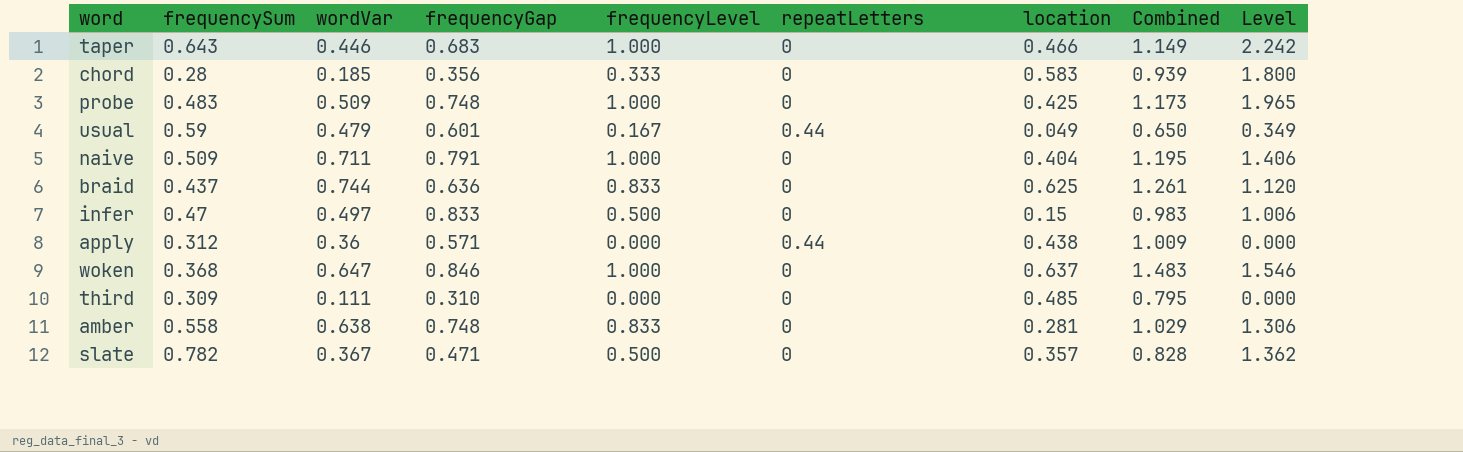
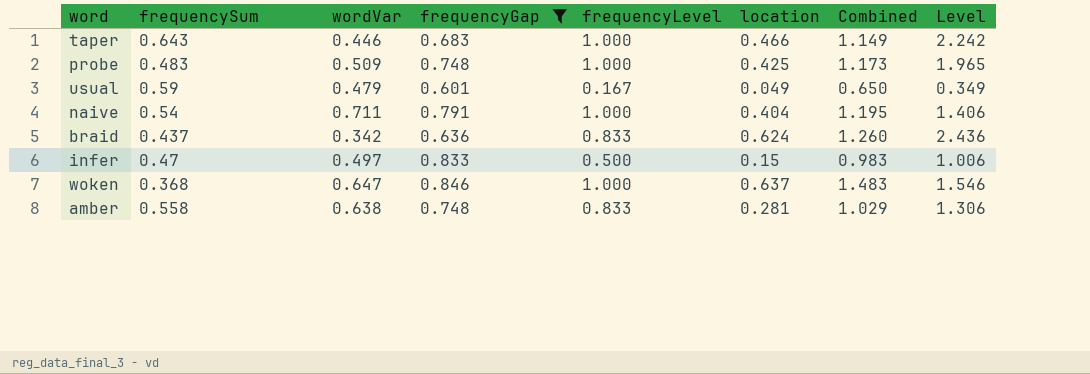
filter: none -> frequencyGap >= 0.601
column repeatLetters | position: 6 -> none
naive | frequencySum: 0.509 -> 0.54
braid | wordVar: 0.744 -> 0.342
braid | location: 0.625 -> 0.624
braid | Combined: 1.261 -> 1.260
braid | Level: 1.120 -> 2.436

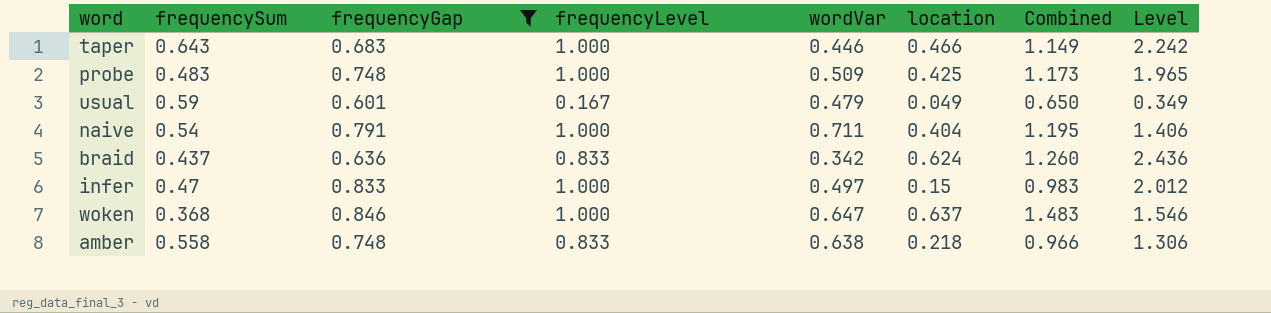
column wordVar | position: 3 -> 5
infer | frequencyLevel: 0.500 -> 1.000
infer | Level: 1.006 -> 2.012
amber | location: 0.281 -> 0.218
amber | Combined: 1.029 -> 0.966

